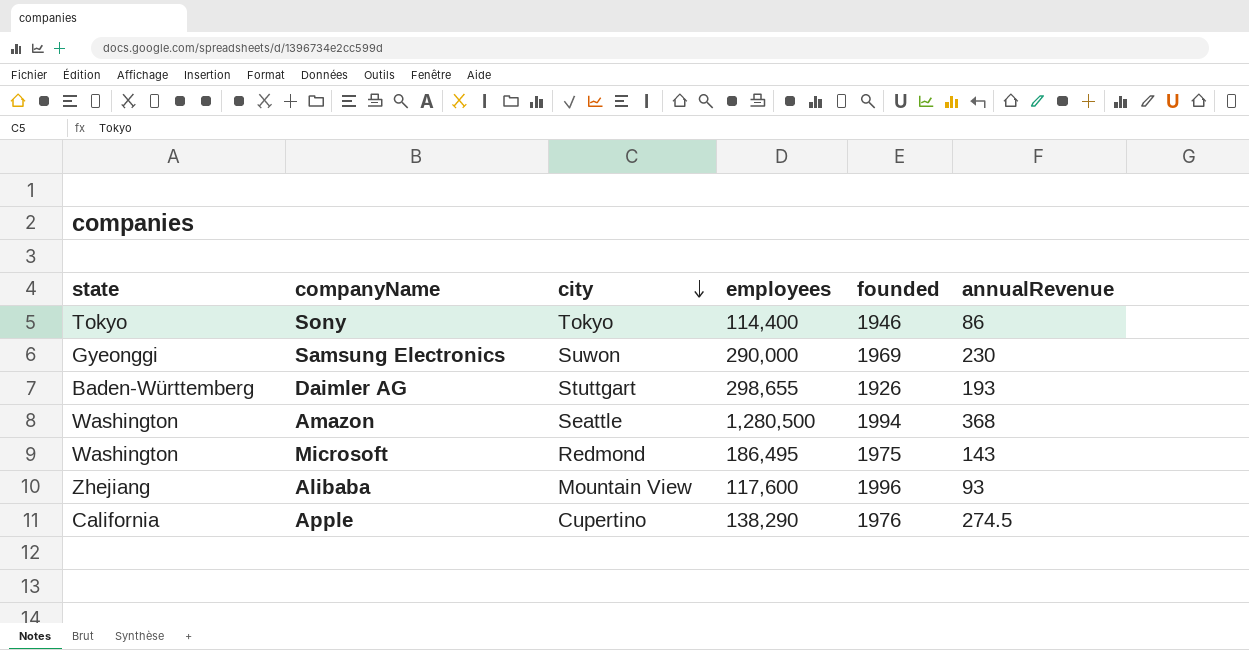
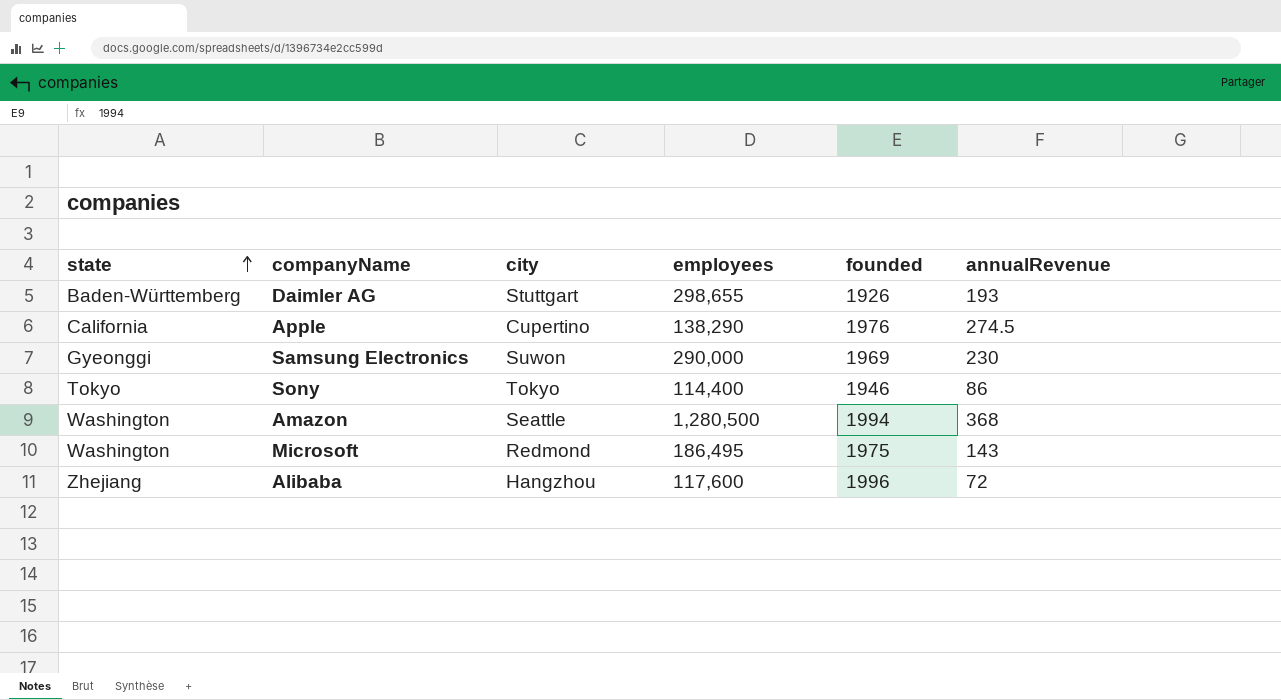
row order: city descending -> state ascending
Alibaba | city: Mountain View -> Hangzhou
Alibaba | annualRevenue: 93 -> 72

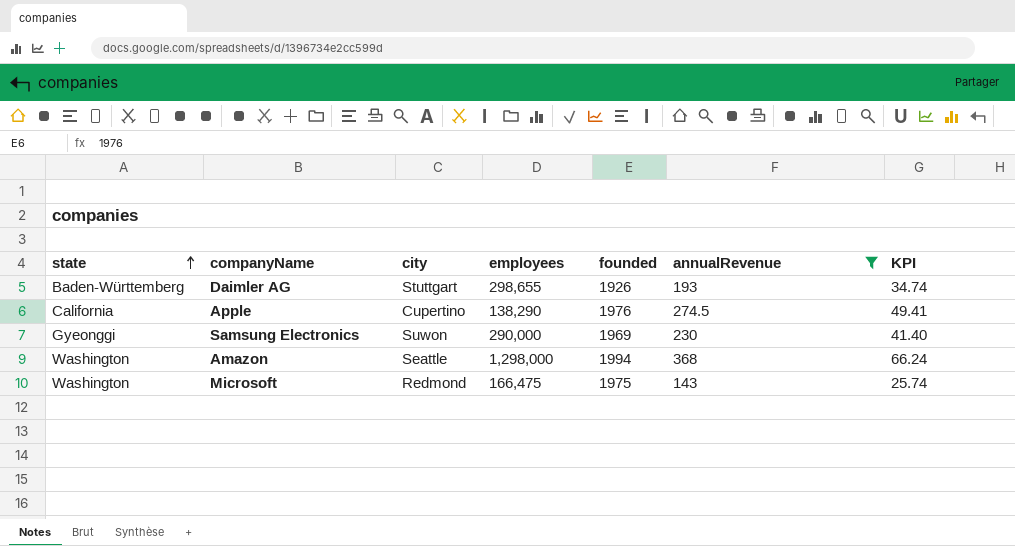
filter: none -> annualRevenue >= 143
column KPI | formula: none -> [annualRevenue] * 0.18
Amazon | employees: 1,280,500 -> 1,298,000
Microsoft | employees: 186,495 -> 166,475

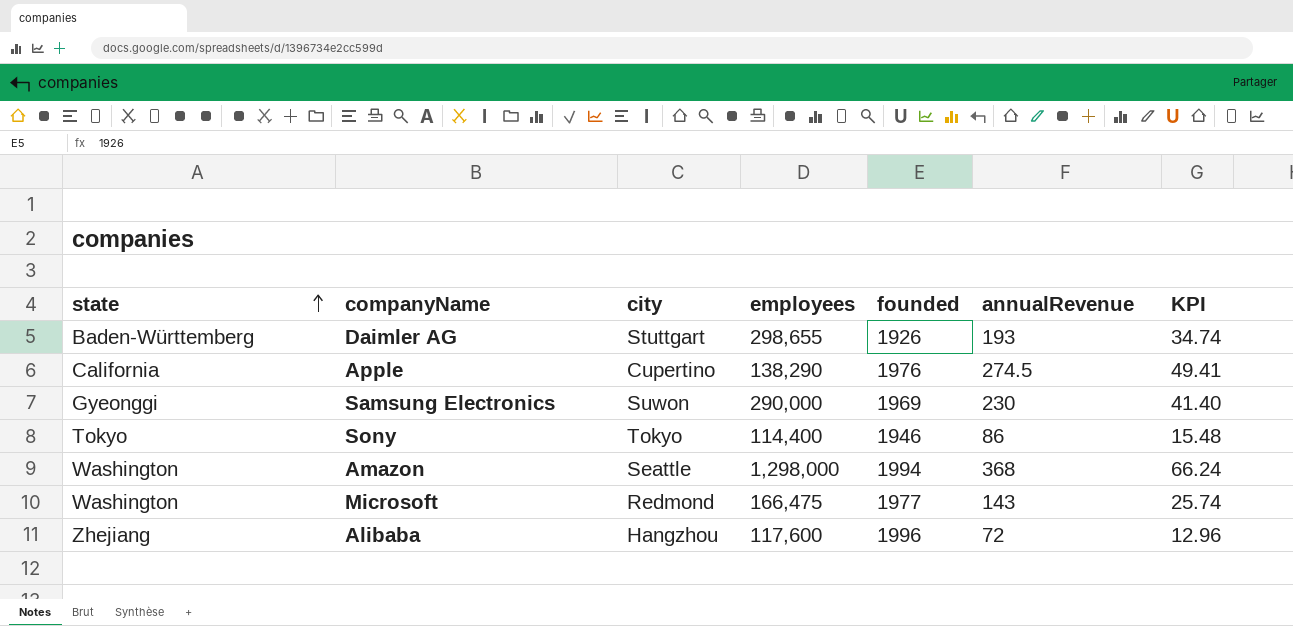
filter: annualRevenue >= 143 -> none
Microsoft | founded: 1975 -> 1977

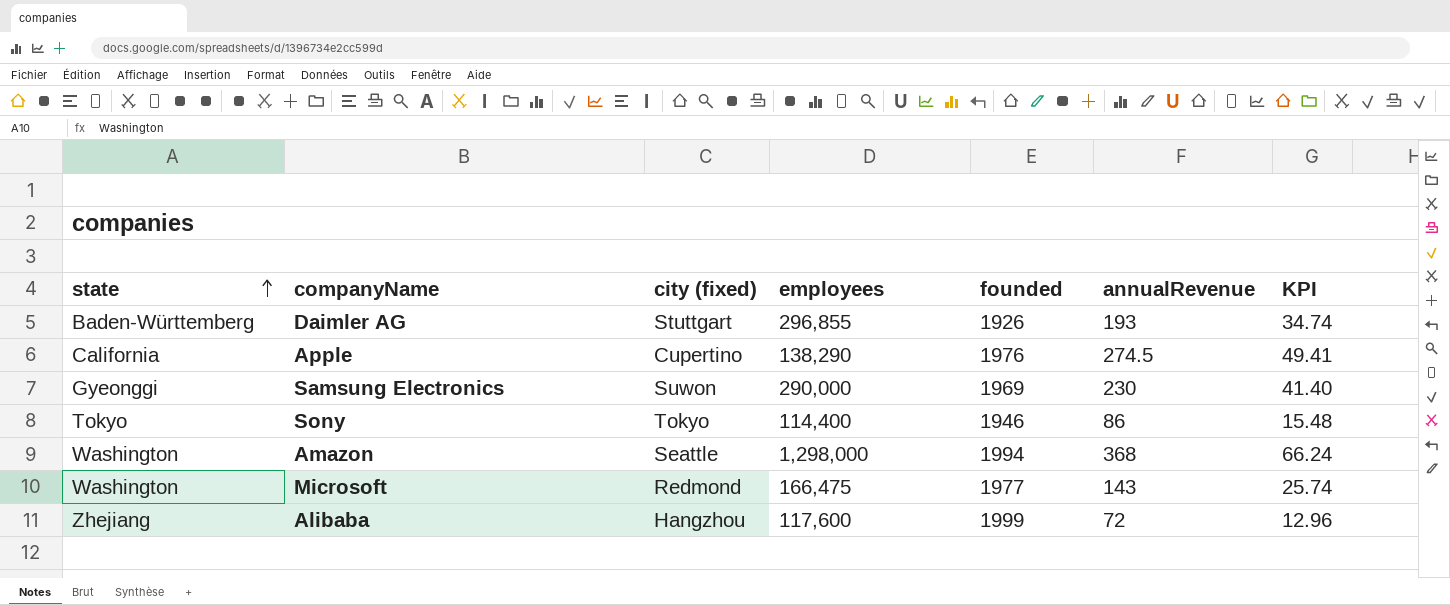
column name: city -> city (fixed)
Daimler AG | employees: 298,655 -> 296,855
Alibaba | founded: 1996 -> 1999

